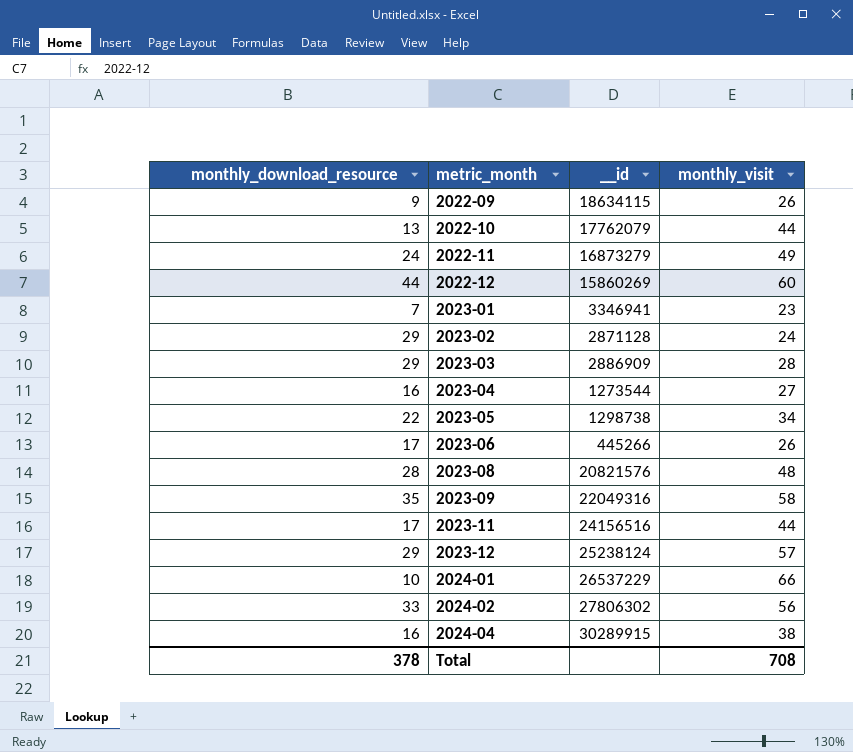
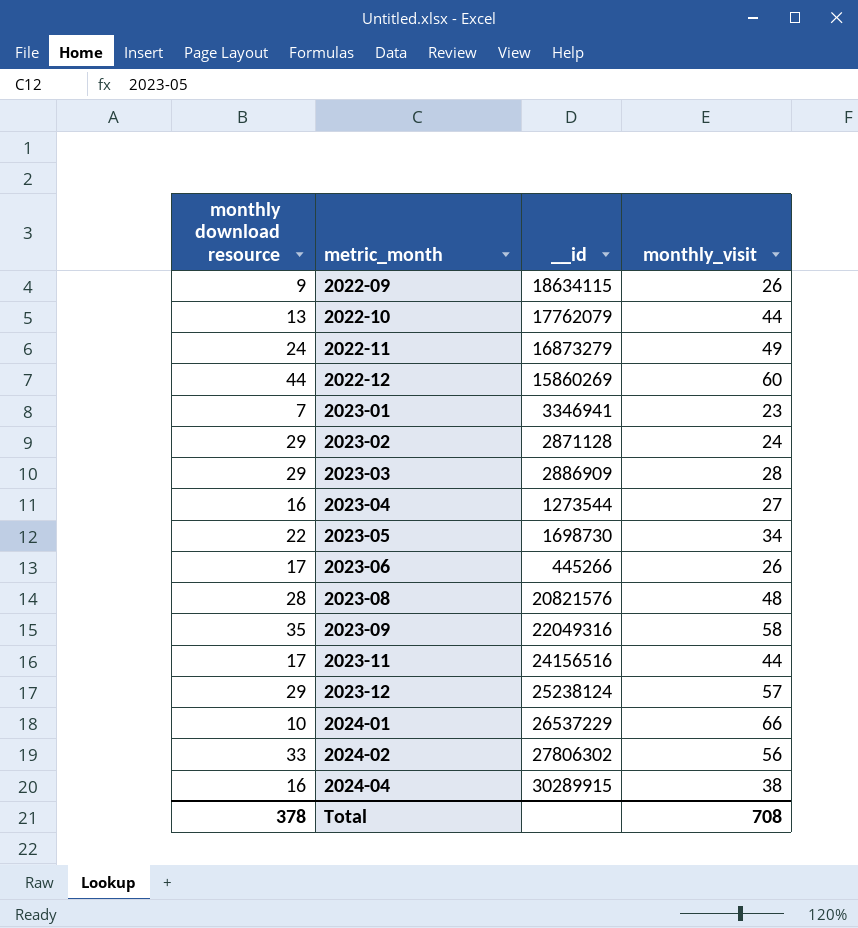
column name: monthly_download_resource -> monthly download resource
2023-05 | __id: 1298738 -> 1698730

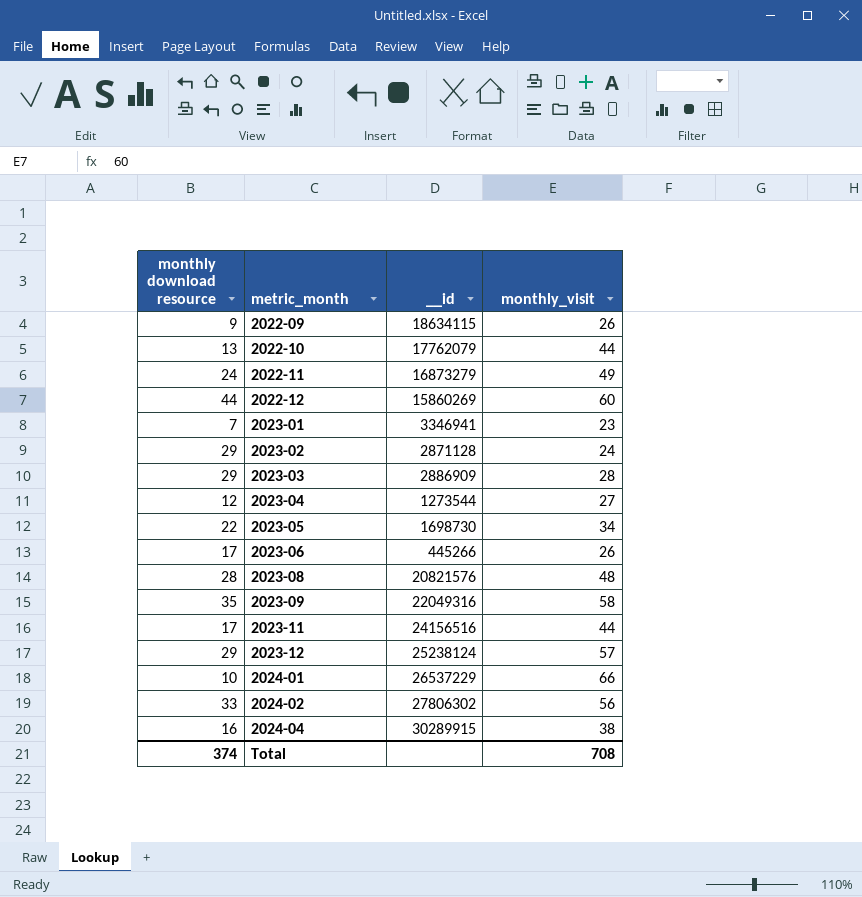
2023-04 | monthly download resource: 16 -> 12
Total | monthly download resource: 378 -> 374

